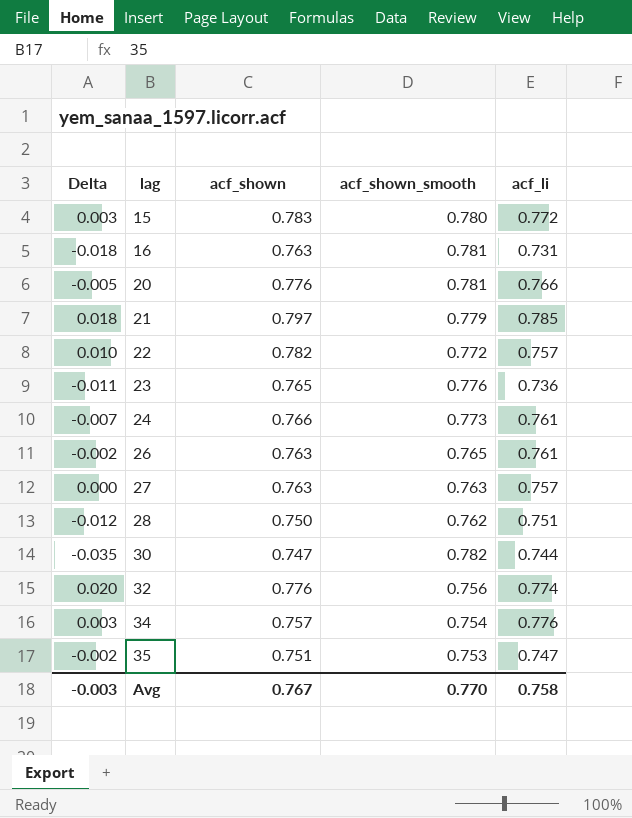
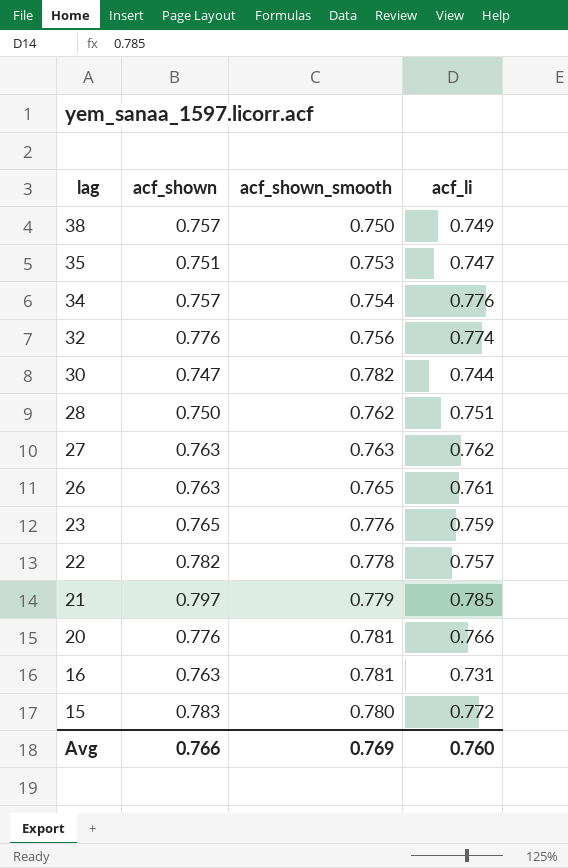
row order: lag ascending -> lag descending
column Delta | formula: [acf_shown] - [acf_shown_smooth] -> none
row 24: -0.007 | 0.766 | 0.773 | 0.761 -> none
row 38: none -> 0.757 | 0.750 | 0.749
27 | acf_li: 0.757 -> 0.762
23 | acf_li: 0.736 -> 0.759
22 | acf_shown_smooth: 0.772 -> 0.778
Avg | acf_shown: 0.767 -> 0.766
Avg | acf_shown_smooth: 0.770 -> 0.769
Avg | acf_li: 0.758 -> 0.760

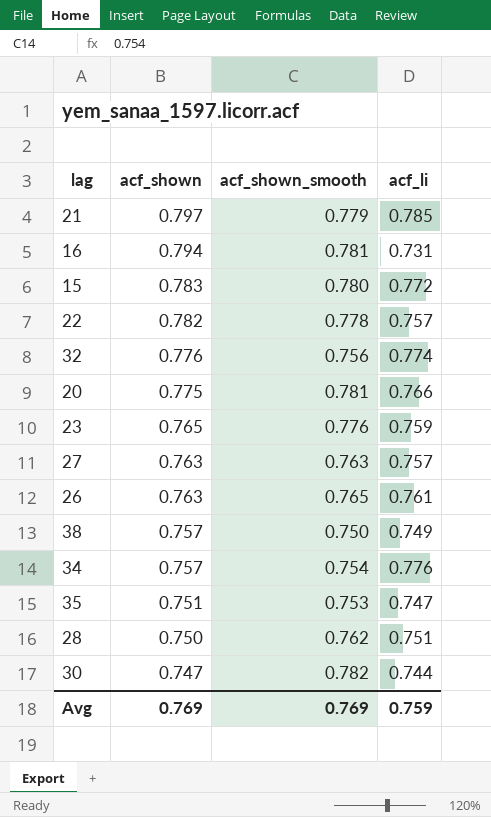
row order: lag descending -> acf_shown descending
16 | acf_shown: 0.763 -> 0.794
20 | acf_shown: 0.776 -> 0.775
27 | acf_li: 0.762 -> 0.757
Avg | acf_shown: 0.766 -> 0.769
Avg | acf_li: 0.760 -> 0.759

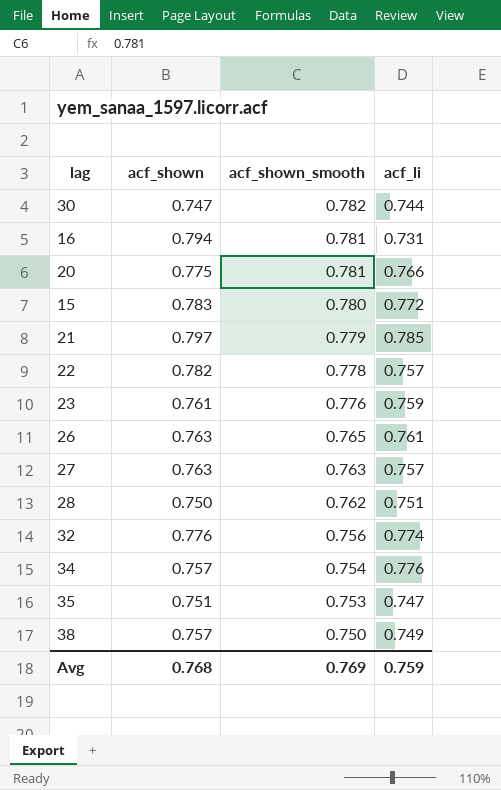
row order: acf_shown descending -> acf_shown_smooth descending
23 | acf_shown: 0.765 -> 0.761
Avg | acf_shown: 0.769 -> 0.768

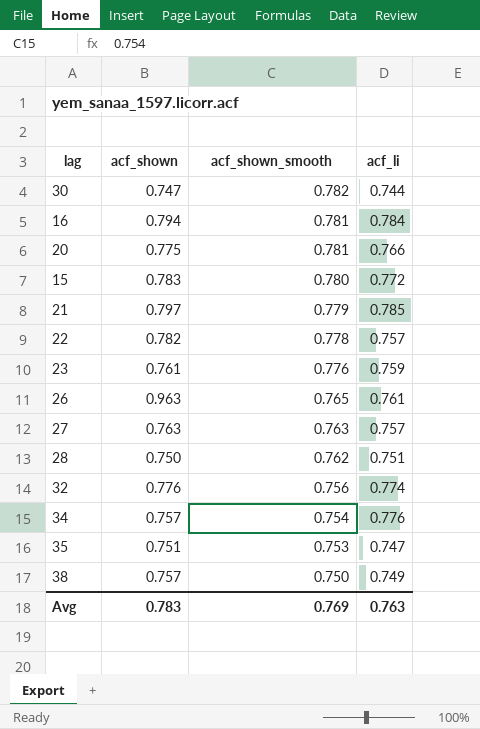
16 | acf_li: 0.731 -> 0.784
26 | acf_shown: 0.763 -> 0.963
Avg | acf_shown: 0.768 -> 0.783
Avg | acf_li: 0.759 -> 0.763

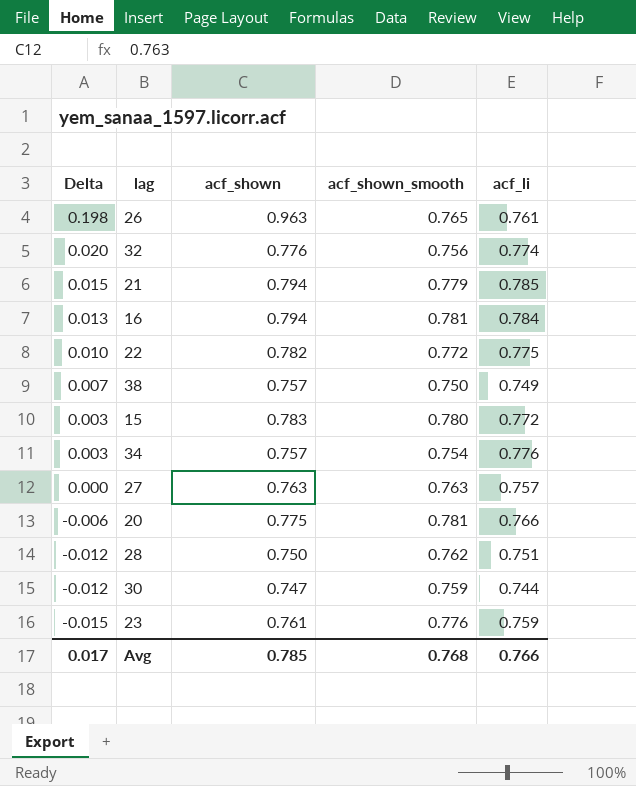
row order: acf_shown_smooth descending -> Delta descending
column Delta | formula: none -> [acf_shown] - [acf_shown_smooth]
row 35: 0.751 | 0.753 | 0.747 -> none
21 | acf_shown: 0.797 -> 0.794
22 | acf_shown_smooth: 0.778 -> 0.772
22 | acf_li: 0.757 -> 0.775
30 | acf_shown_smooth: 0.782 -> 0.759
Avg | acf_shown: 0.783 -> 0.785
Avg | acf_shown_smooth: 0.769 -> 0.768
Avg | acf_li: 0.763 -> 0.766

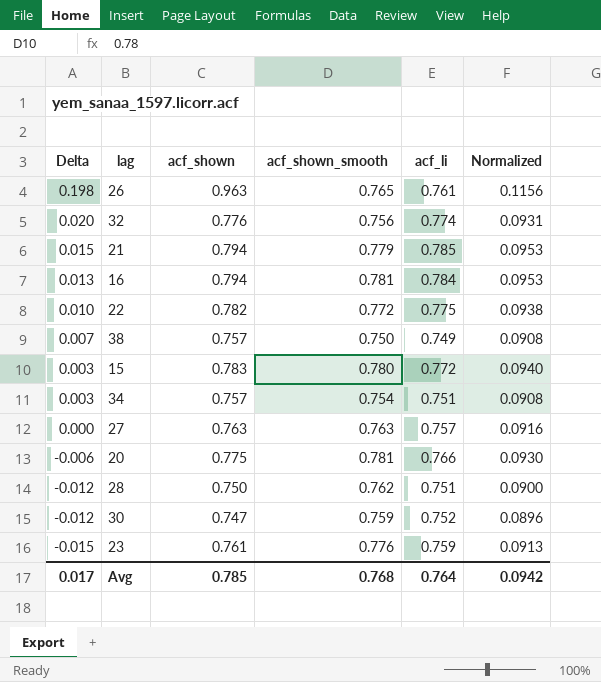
column Normalized | formula: none -> [acf_shown] * 0.12
34 | acf_li: 0.776 -> 0.751
30 | acf_li: 0.744 -> 0.752
Avg | acf_li: 0.766 -> 0.764

